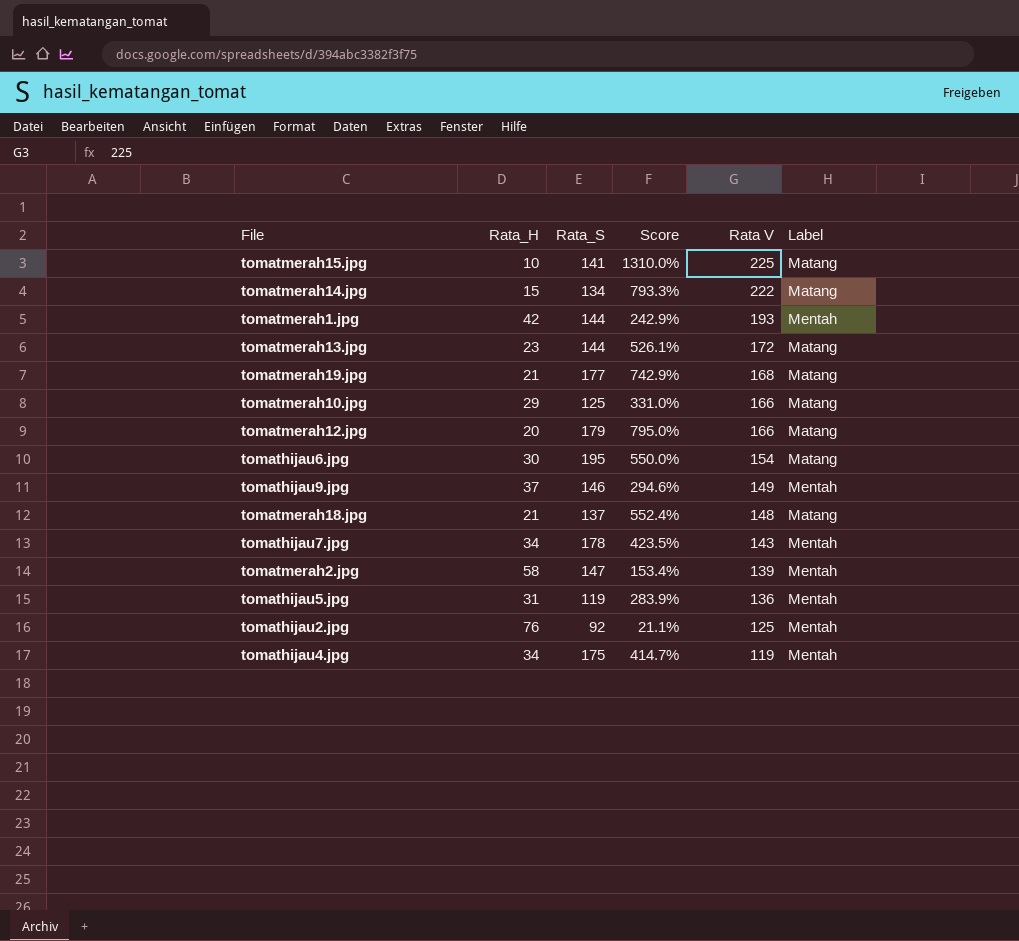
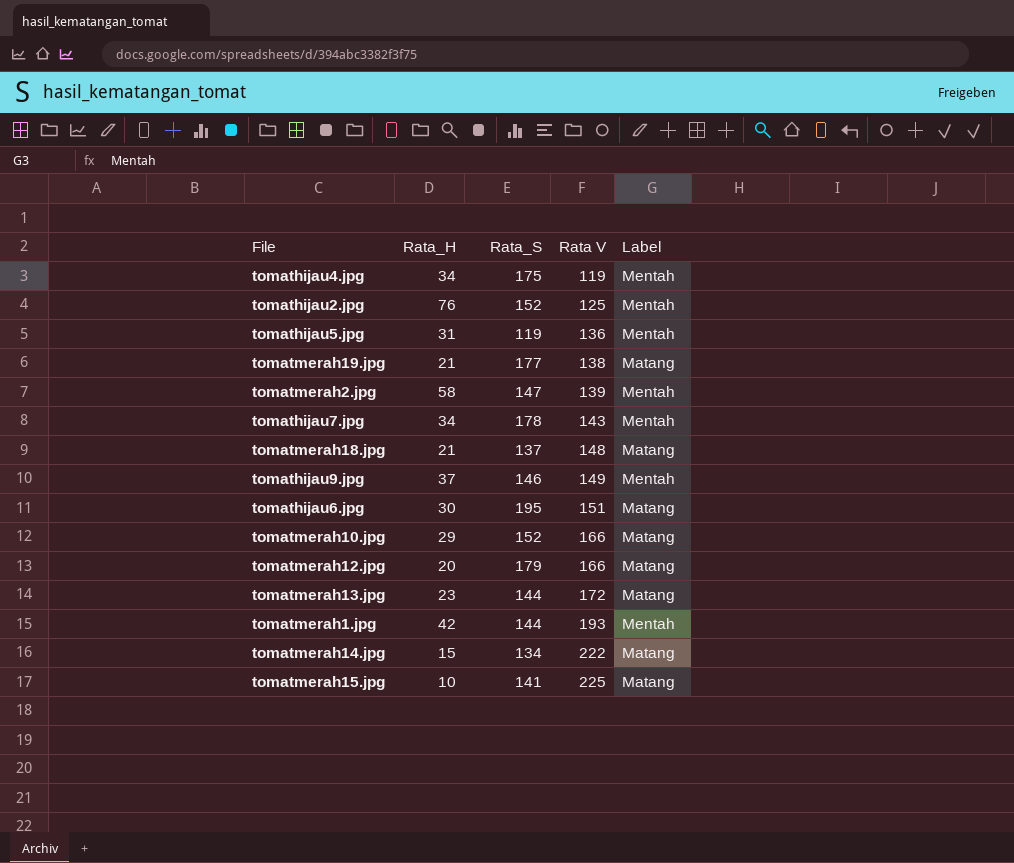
row order: Rata V descending -> Rata V ascending
column Score | formula: ([Rata_S] - [Rata_H]) / [Rata_H] -> none
tomathijau2.jpg | Rata_S: 92 -> 152
tomatmerah19.jpg | Rata V: 168 -> 138
tomathijau6.jpg | Rata V: 154 -> 151
tomatmerah10.jpg | Rata_S: 125 -> 152

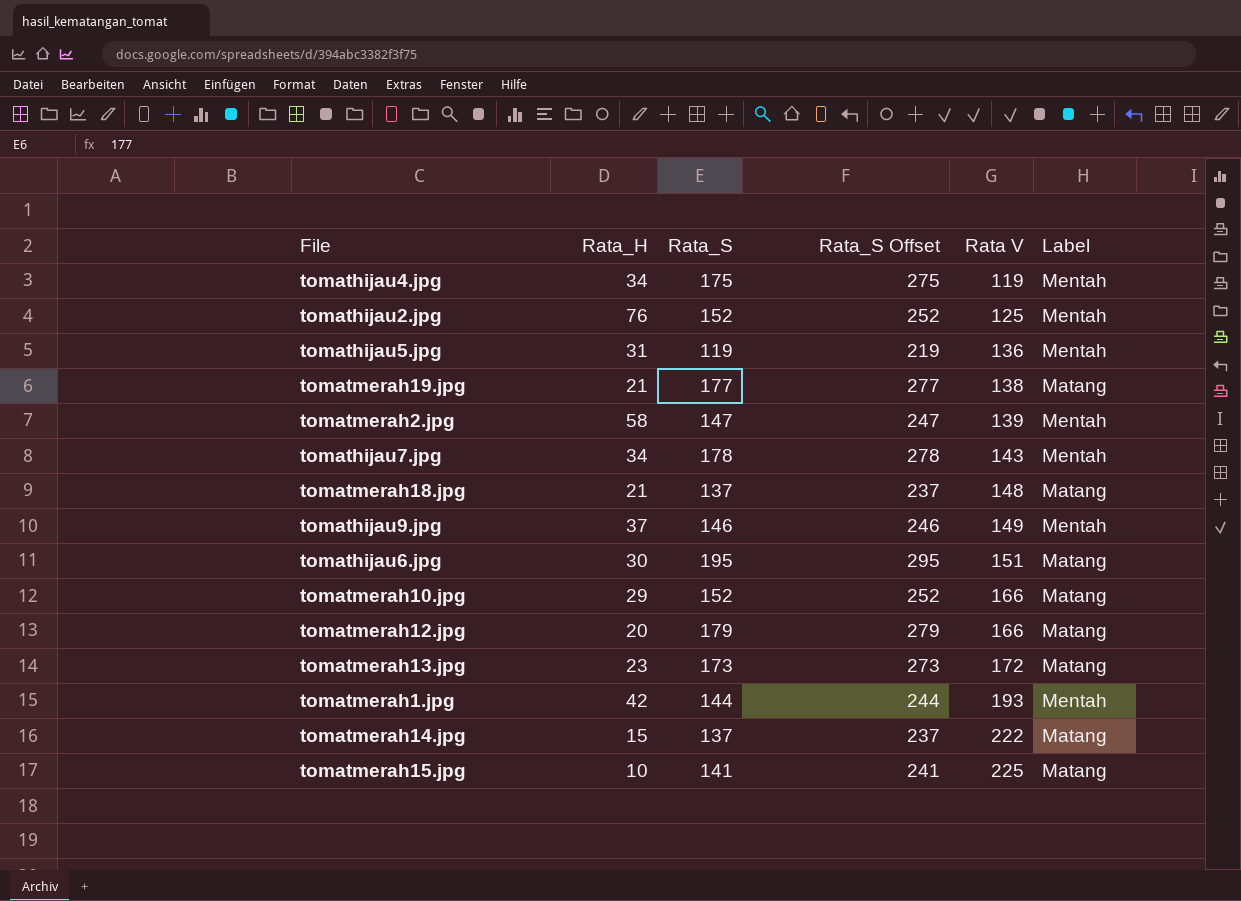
column Rata_S Offset | formula: none -> [Rata_S] + 100
tomatmerah13.jpg | Rata_S: 144 -> 173
tomatmerah14.jpg | Rata_S: 134 -> 137

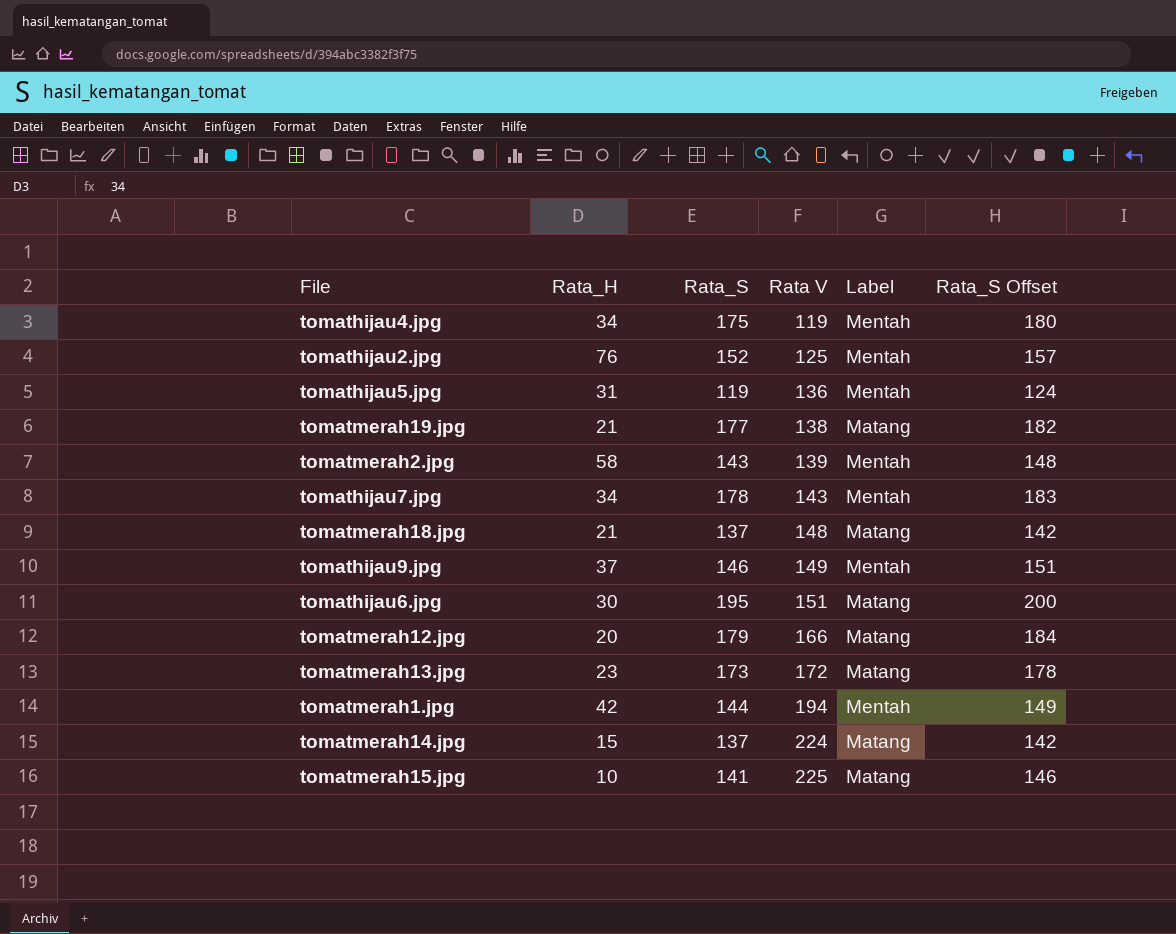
column Rata_S Offset | formula: [Rata_S] + 100 -> [Rata_S] + 5
column Rata_S Offset | position: 4 -> 6
row tomatmerah10.jpg: 29 | 152 | 252 | 166 | Matang -> none
tomatmerah2.jpg | Rata_S: 147 -> 143
tomatmerah1.jpg | Rata V: 193 -> 194
tomatmerah14.jpg | Rata V: 222 -> 224

